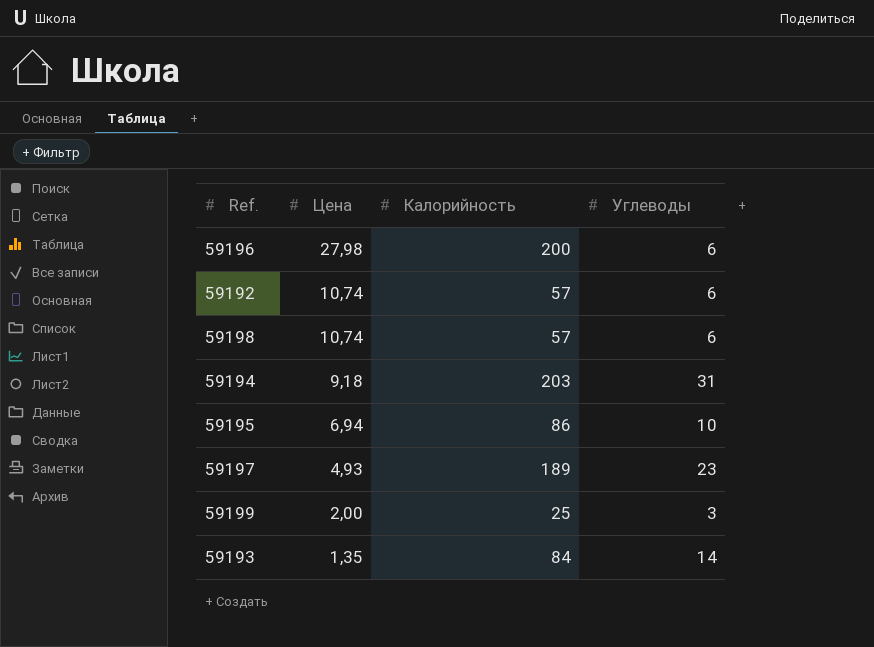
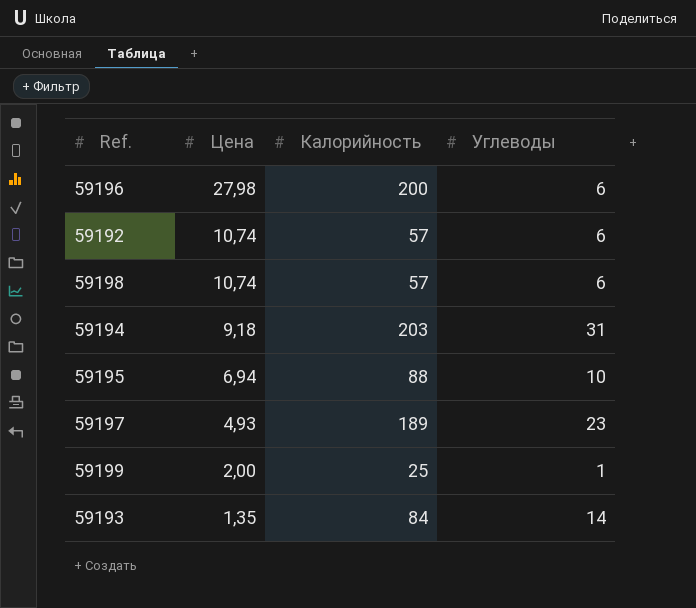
59195 | Калорийность: 86 -> 88
59199 | Углеводы: 3 -> 1

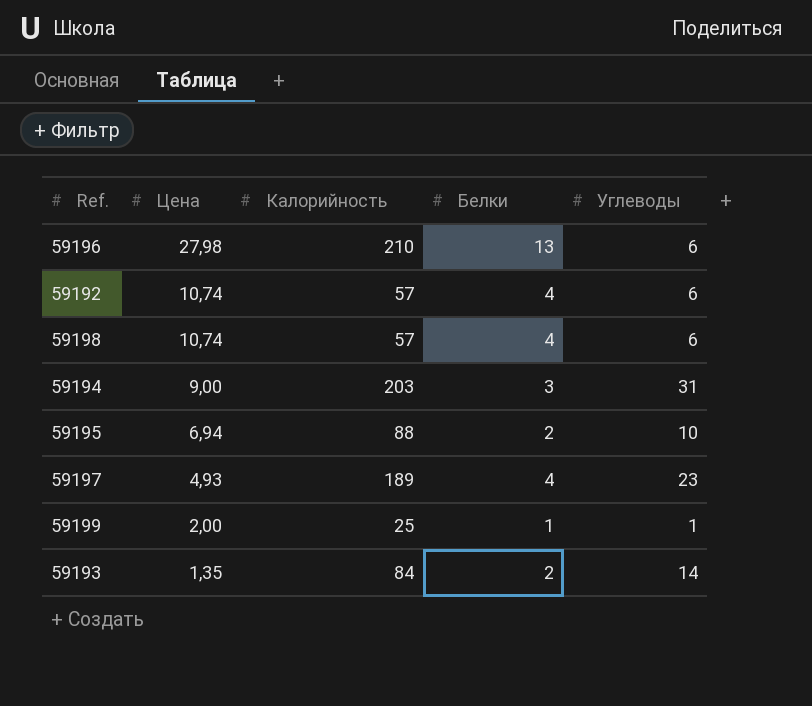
column Белки | position: none -> 4
59196 | Калорийность: 200 -> 210
59194 | Цена: 9,18 -> 9,00

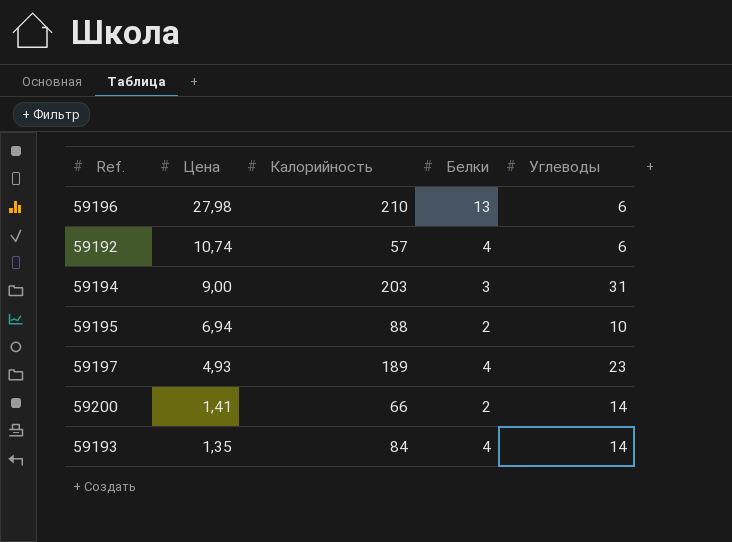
row 59198: 10,74 | 57 | 4 | 6 -> none
row 59199: 2,00 | 25 | 1 | 1 -> none
row 59200: none -> 1,41 | 66 | 2 | 14
59193 | Белки: 2 -> 4

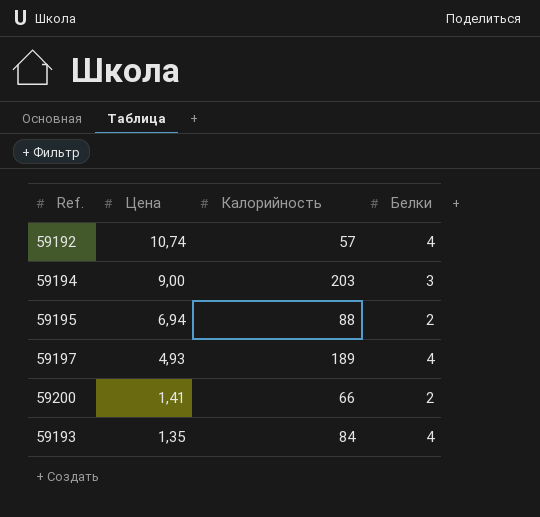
column Углеводы | position: 5 -> none
row 59196: 27,98 | 210 | 13 | 6 -> none

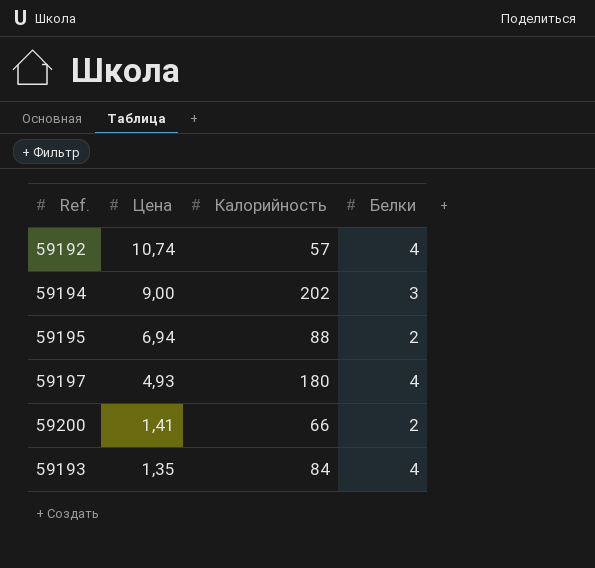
59194 | Калорийность: 203 -> 202
59197 | Калорийность: 189 -> 180

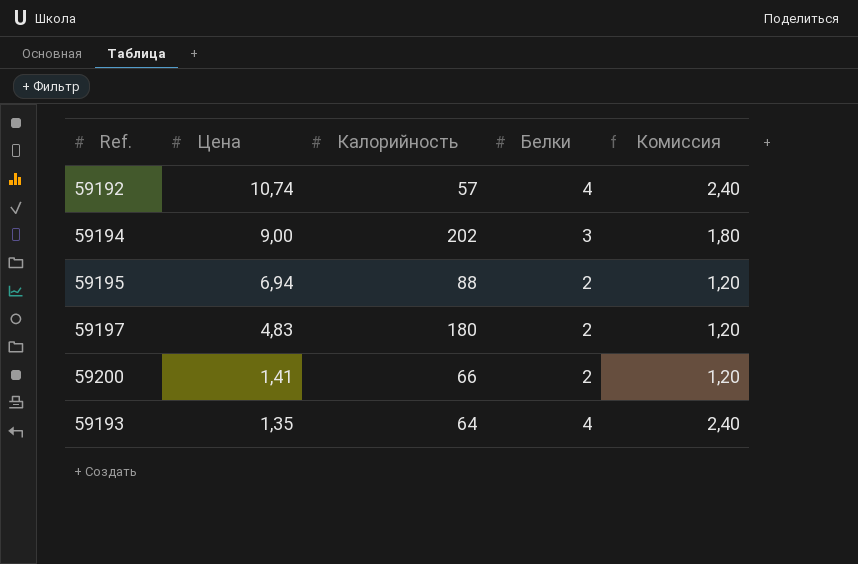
column Комиссия | formula: none -> [Белки] * 0,6
59197 | Цена: 4,93 -> 4,83
59197 | Белки: 4 -> 2
59193 | Калорийность: 84 -> 64

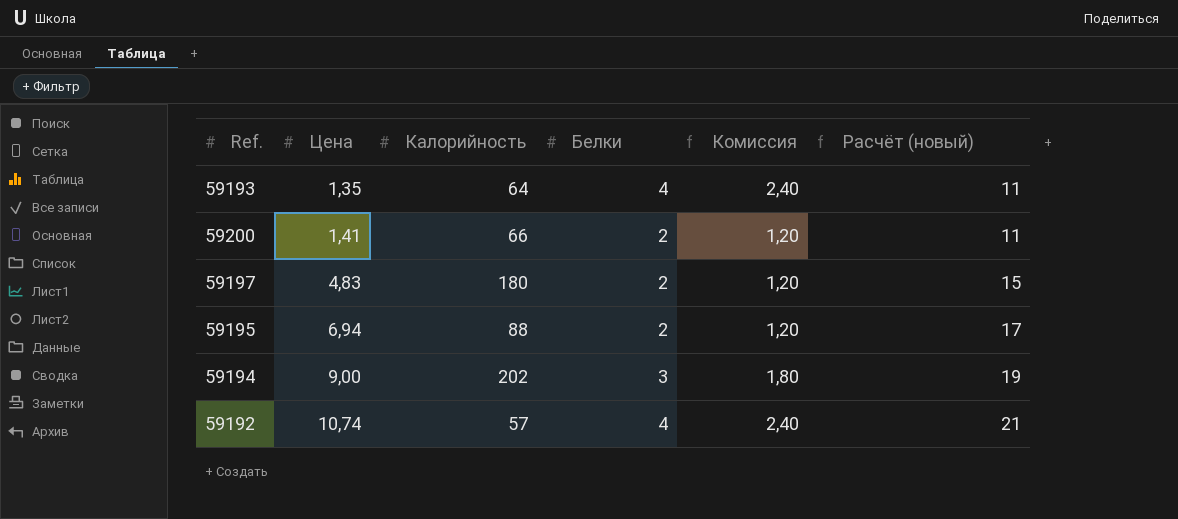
row order: Цена descending -> Цена ascending
column Расчёт (новый) | formula: none -> [Цена] + 10

